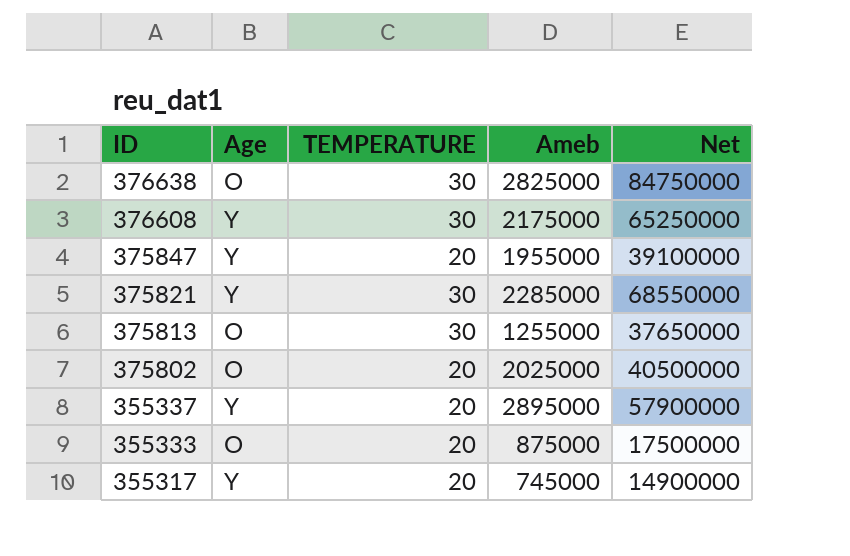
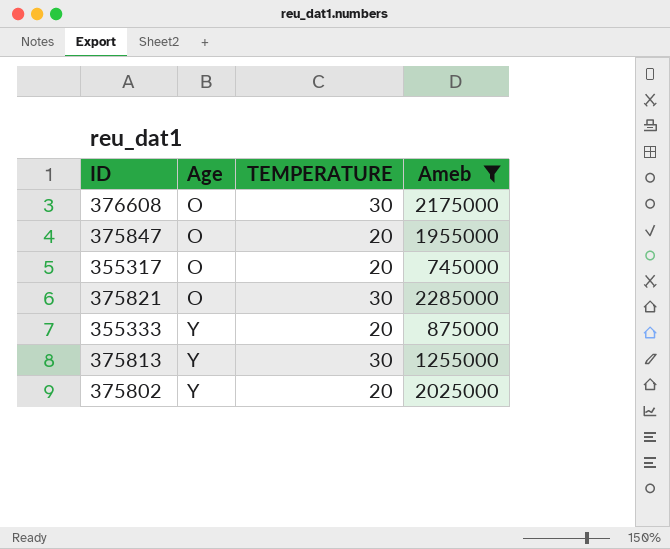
filter: none -> Ameb <= 2285000
row order: ID descending -> Age ascending
column Net | formula: [TEMPERATURE] * [Ameb] -> none
376608 | Age: Y -> O
375847 | Age: Y -> O
355317 | Age: Y -> O
375821 | Age: Y -> O
355333 | Age: O -> Y
375813 | Age: O -> Y
375802 | Age: O -> Y

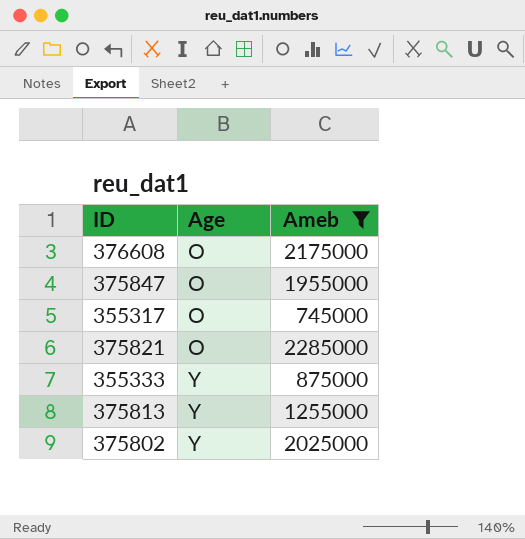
column TEMPERATURE | position: 3 -> none

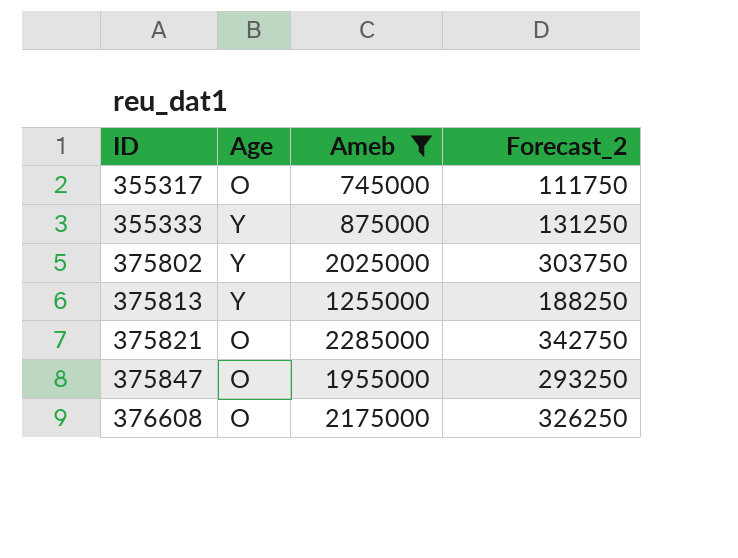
row order: Age ascending -> ID ascending
column Forecast_2 | formula: none -> [Ameb] * 0.15

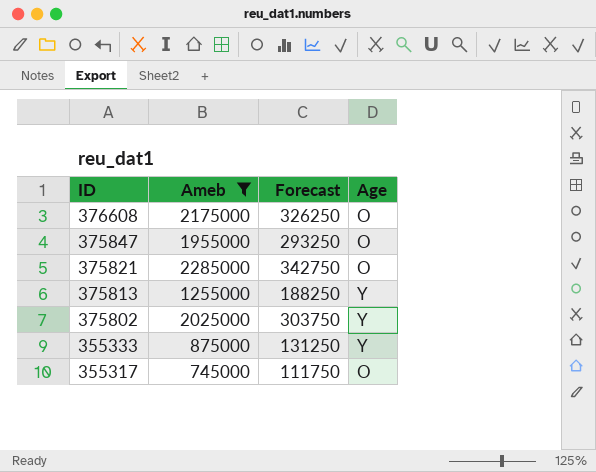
row order: ID ascending -> ID descending
column name: Forecast_2 -> Forecast
column Age | position: 2 -> 4

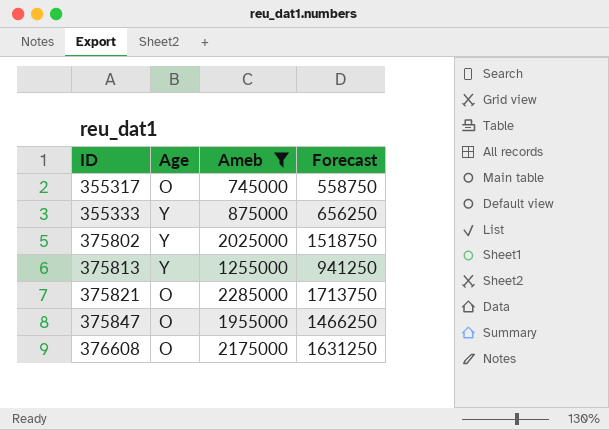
row order: ID descending -> ID ascending
column Age | position: 4 -> 2
column Forecast | formula: [Ameb] * 0.15 -> [Ameb] * 0.75

